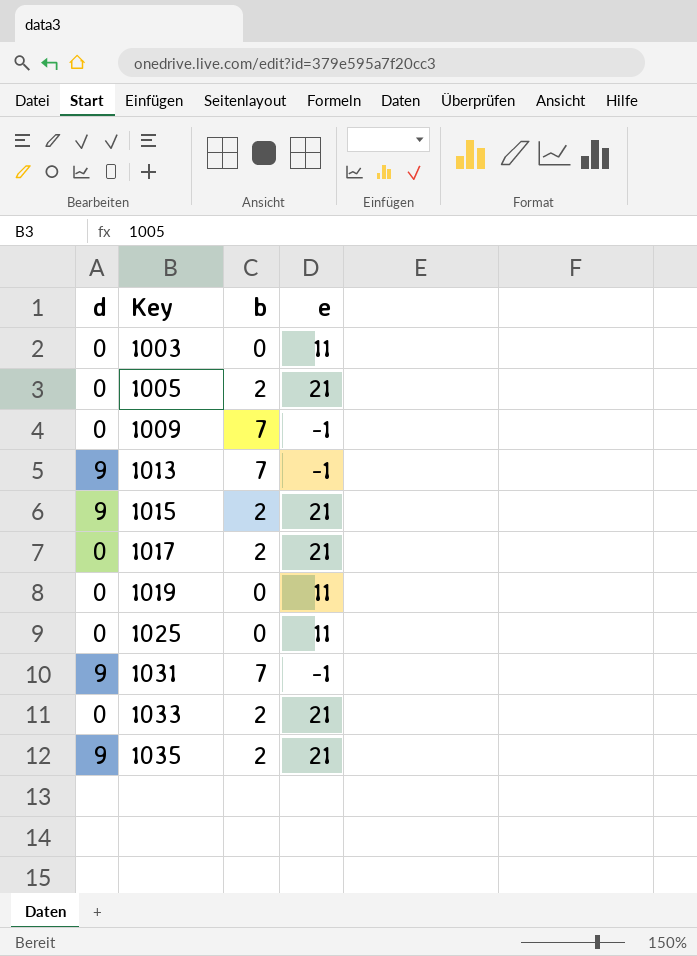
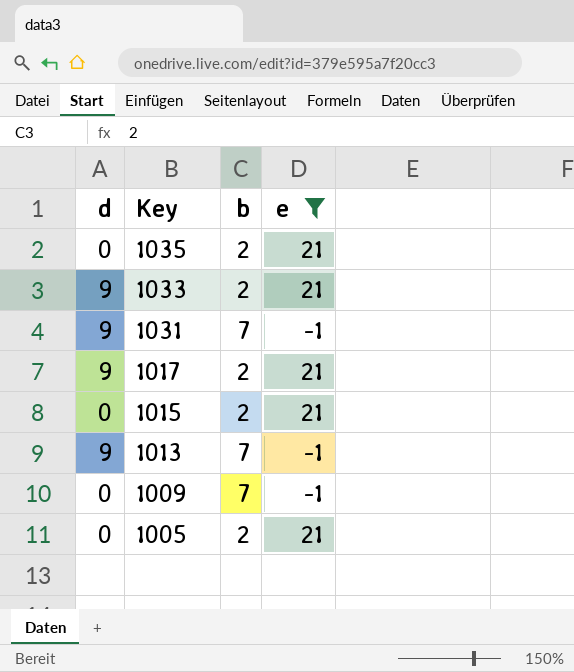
filter: none -> e != 11
row order: Key ascending -> Key descending
1035 | d: 9 -> 0
1033 | d: 0 -> 9
1017 | d: 0 -> 9
1015 | d: 9 -> 0

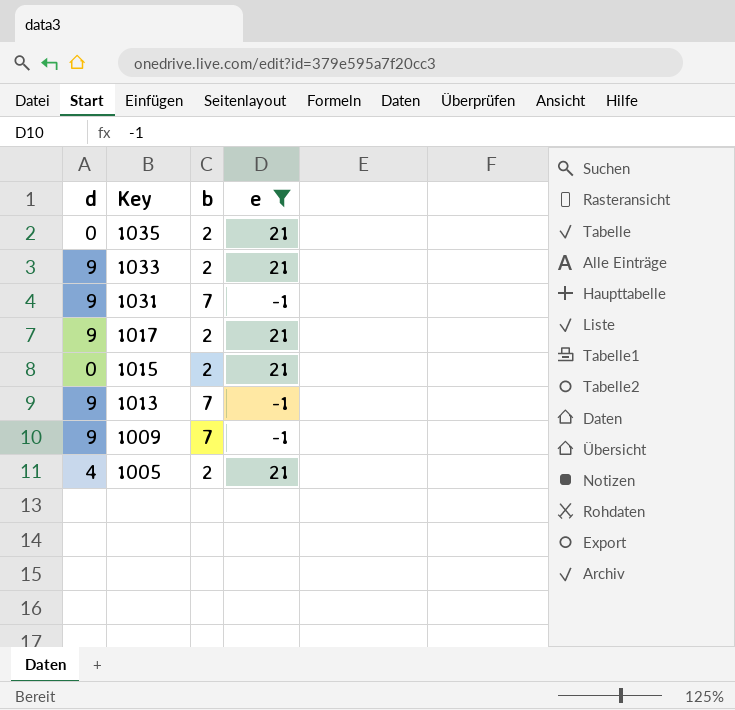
1009 | d: 0 -> 9
1005 | d: 0 -> 4

